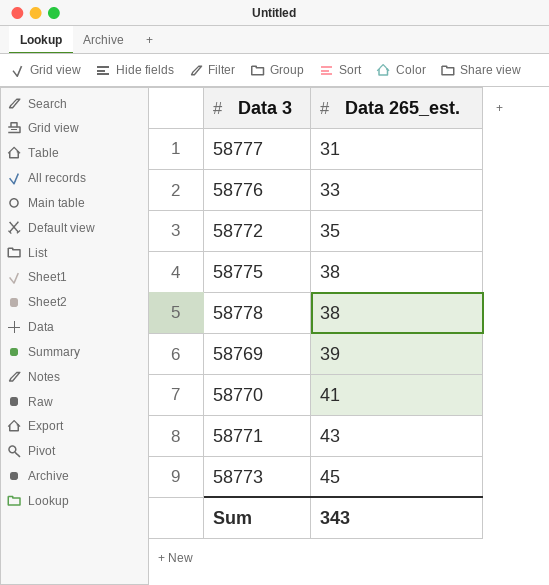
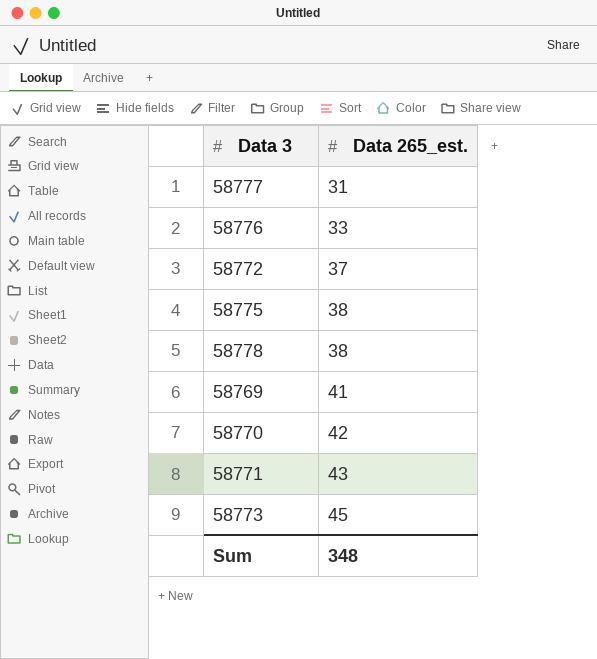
58772 | Data 265_est.: 35 -> 37
58769 | Data 265_est.: 39 -> 41
58770 | Data 265_est.: 41 -> 42
Sum | Data 265_est.: 343 -> 348

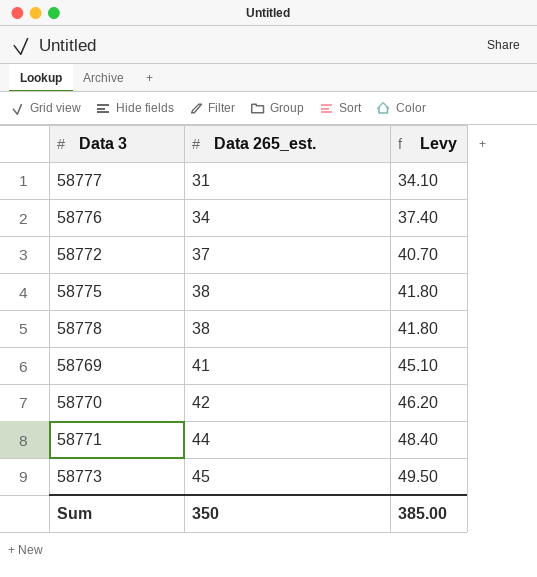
column Levy | formula: none -> [Data 265_est.] * 1.1
58776 | Data 265_est.: 33 -> 34
58771 | Data 265_est.: 43 -> 44
Sum | Data 265_est.: 348 -> 350

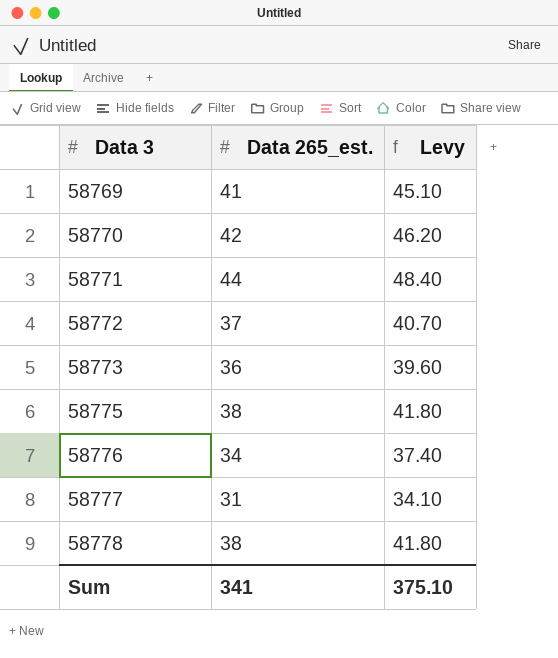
row order: Data 265_est. ascending -> Data 3 ascending
58773 | Data 265_est.: 45 -> 36
58773 | Levy: 49.50 -> 39.60
Sum | Data 265_est.: 350 -> 341
Sum | Levy: 385.00 -> 375.10

